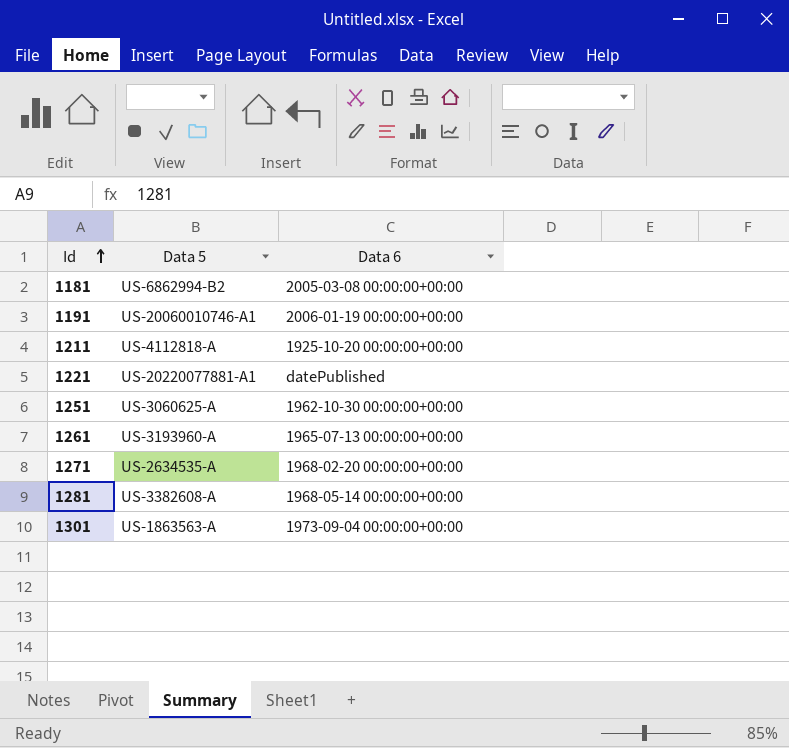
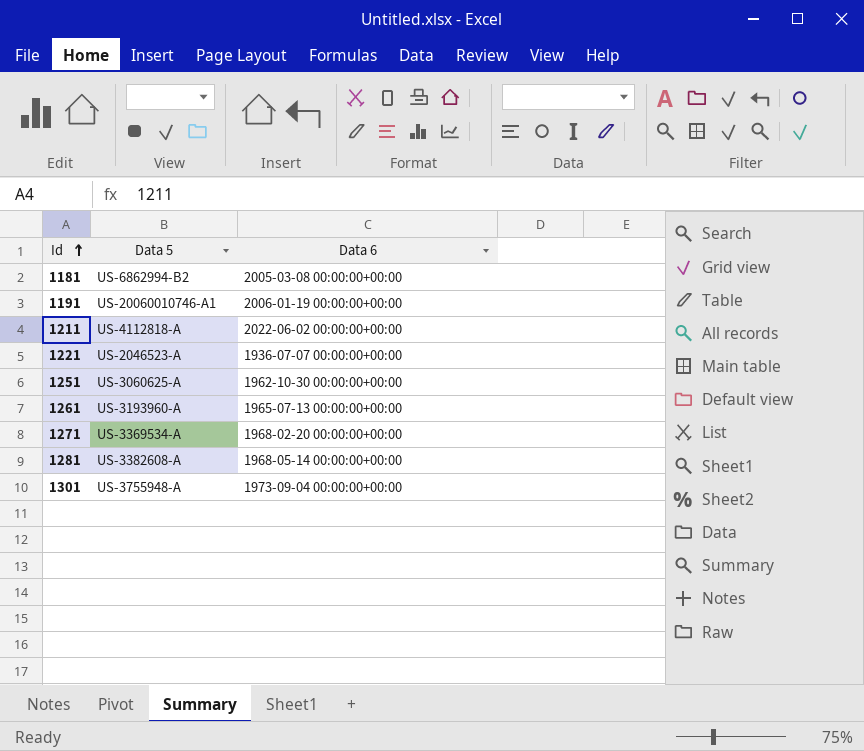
1211 | Data 6: 1925-10-20 00:00:00+00:00 -> 2022-06-02 00:00:00+00:00
1221 | Data 5: US-20220077881-A1 -> US-2046523-A
1221 | Data 6: datePublished -> 1936-07-07 00:00:00+00:00
1271 | Data 5: US-2634535-A -> US-3369534-A
1301 | Data 5: US-1863563-A -> US-3755948-A

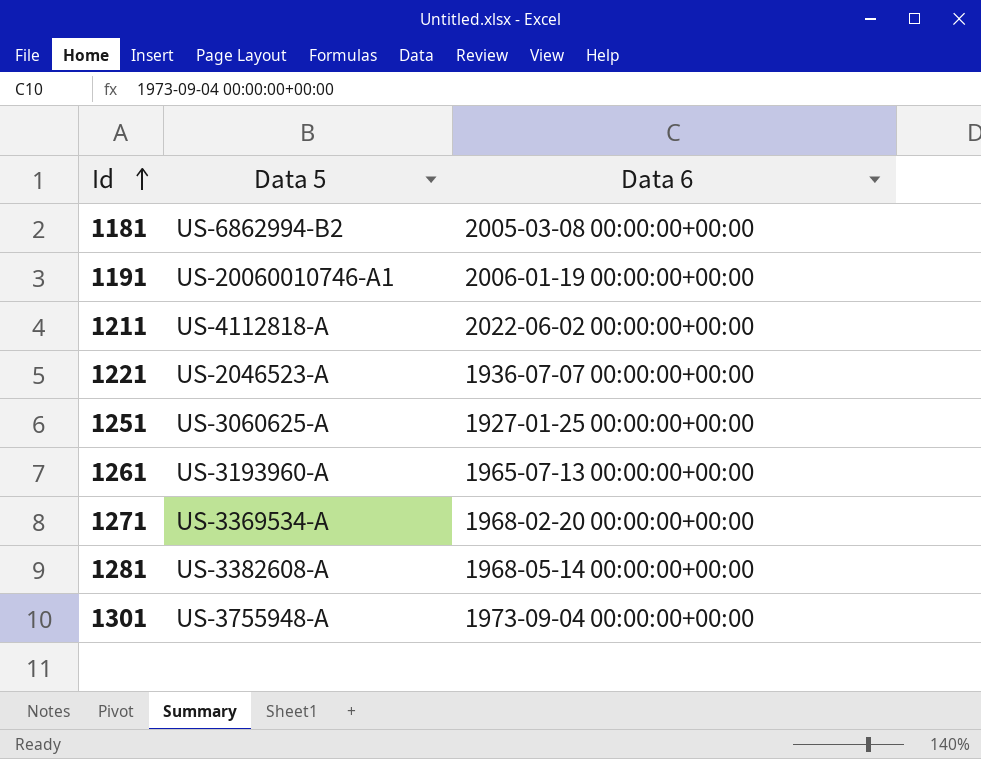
1251 | Data 6: 1962-10-30 00:00:00+00:00 -> 1927-01-25 00:00:00+00:00

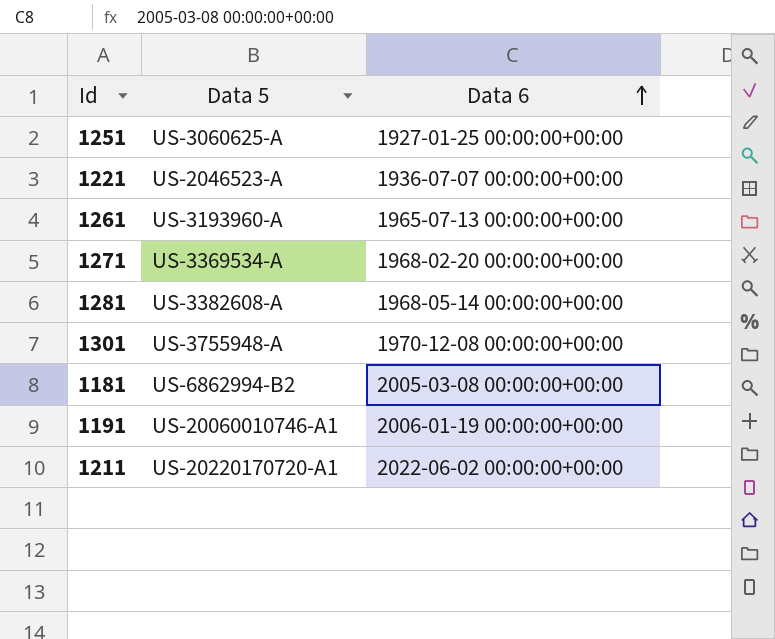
row order: Id ascending -> Data 6 ascending
1301 | Data 6: 1973-09-04 00:00:00+00:00 -> 1970-12-08 00:00:00+00:00
1211 | Data 5: US-4112818-A -> US-20220170720-A1

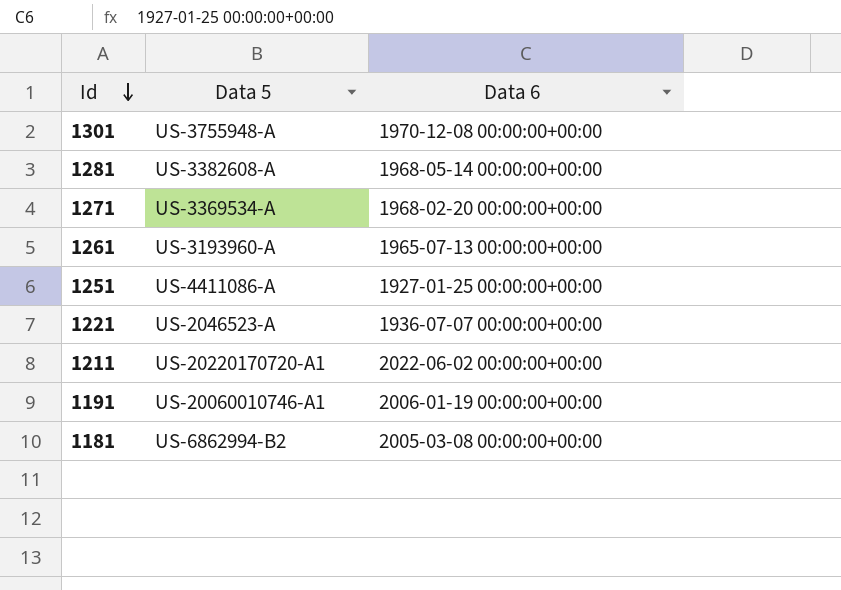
row order: Data 6 ascending -> Id descending
1251 | Data 5: US-3060625-A -> US-4411086-A

